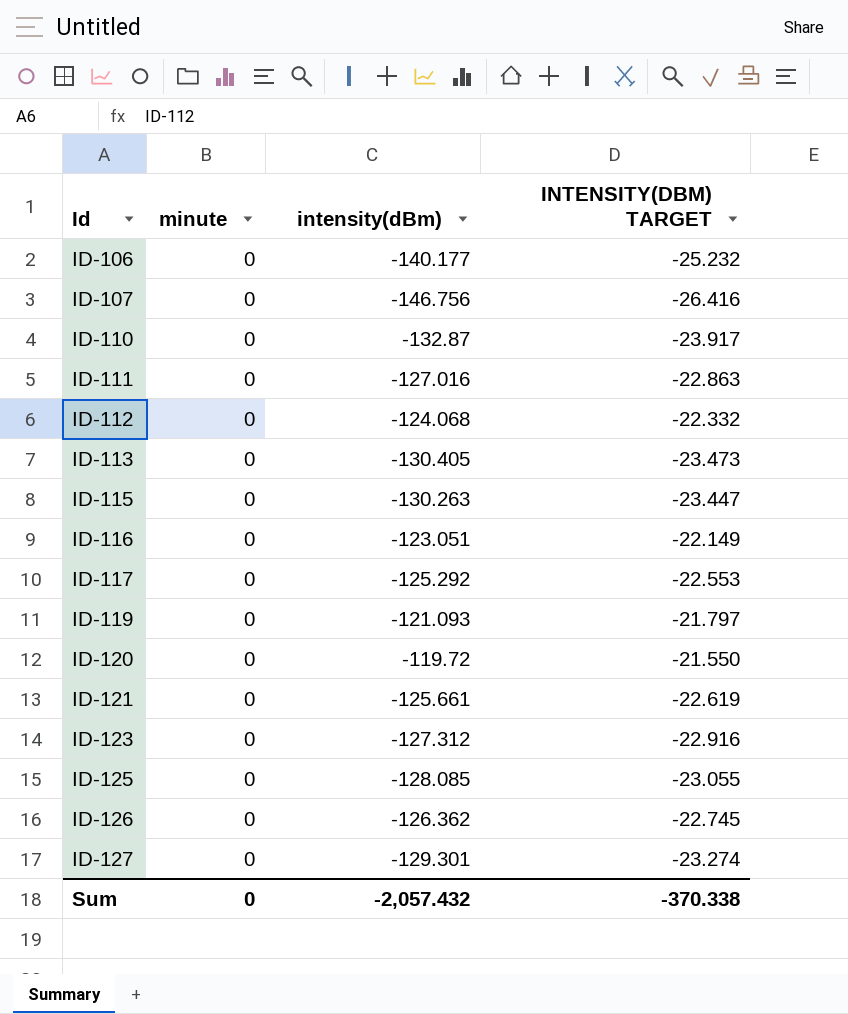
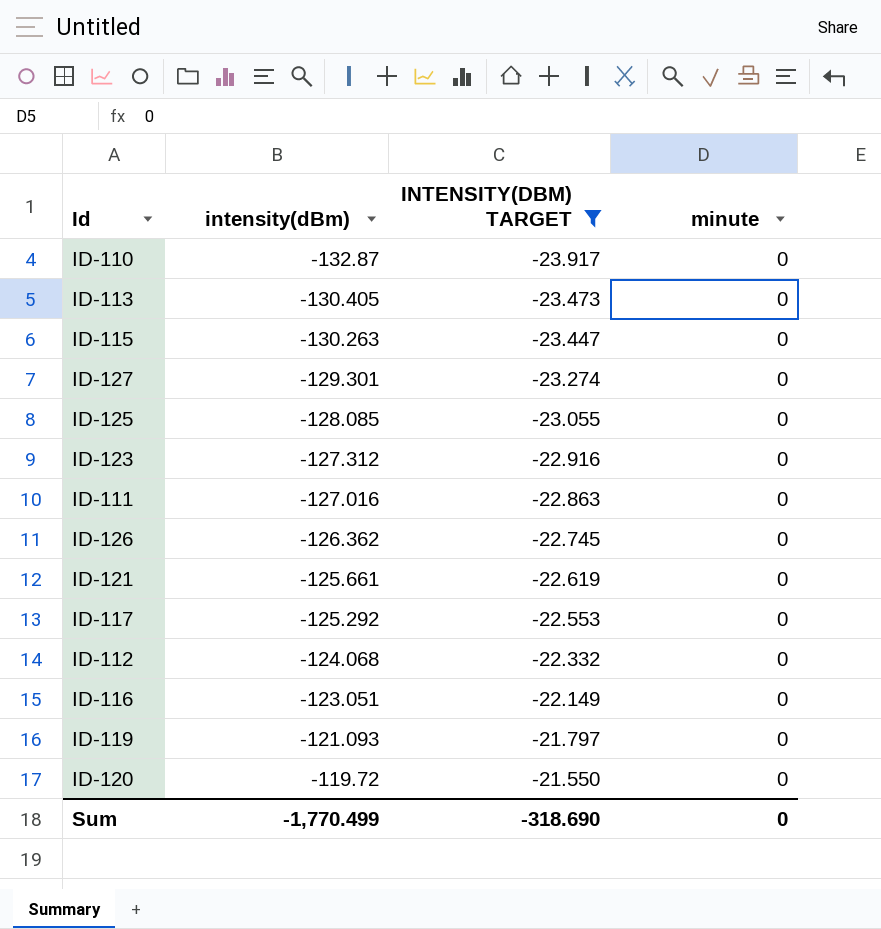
filter: none -> INTENSITY(DBM) TARGET >= -23.917
row order: Id ascending -> intensity(dBm) ascending
column minute | position: 2 -> 4
Sum | intensity(dBm): -2,057.432 -> -1,770.499
Sum | INTENSITY(DBM) TARGET: -370.338 -> -318.690

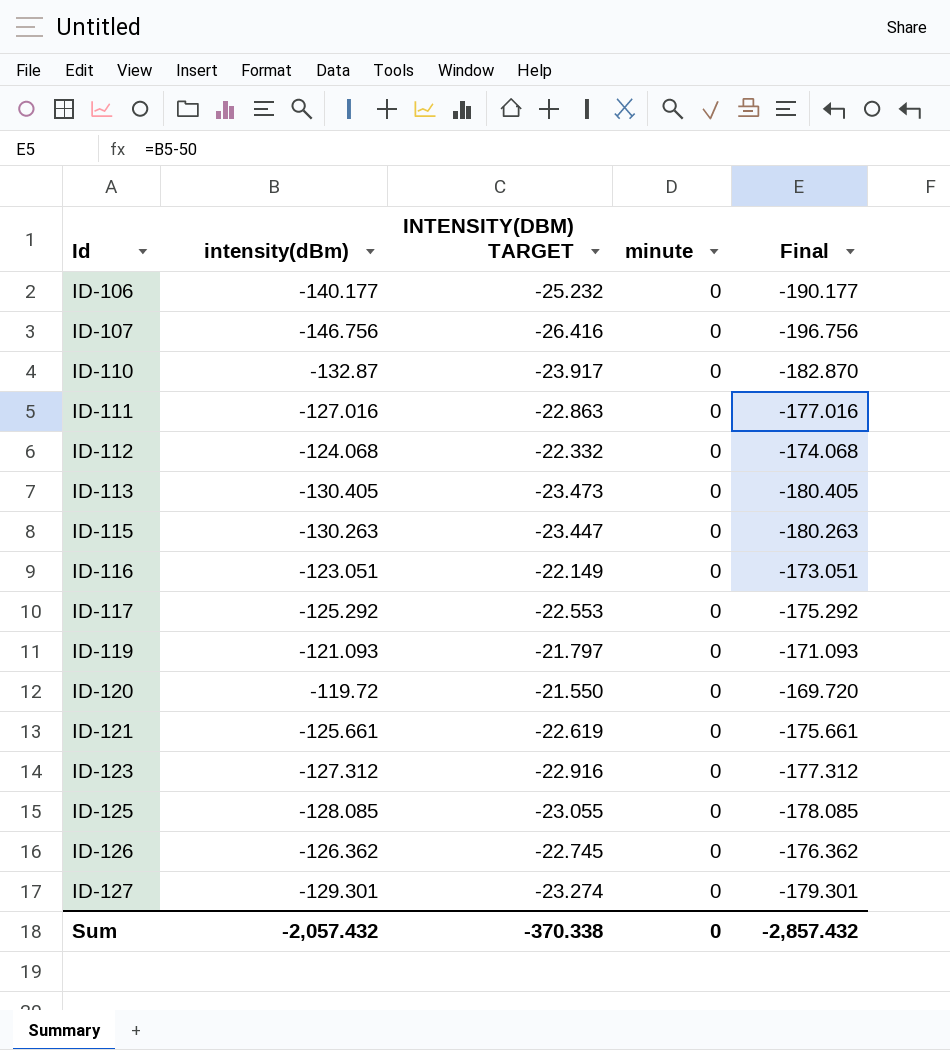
filter: INTENSITY(DBM) TARGET >= -23.917 -> none
row order: intensity(dBm) ascending -> Id ascending
column Final | formula: none -> [intensity(dBm)] - 50
Sum | intensity(dBm): -1,770.499 -> -2,057.432
Sum | INTENSITY(DBM) TARGET: -318.690 -> -370.338

